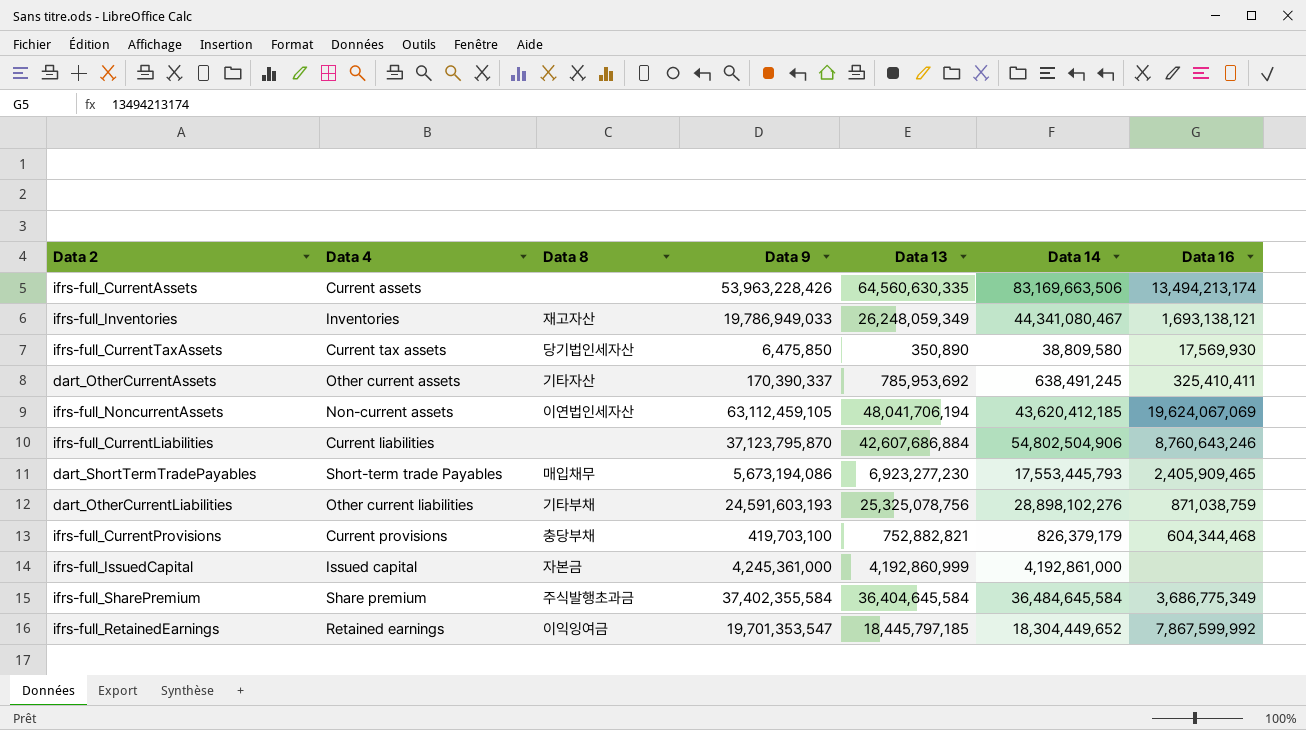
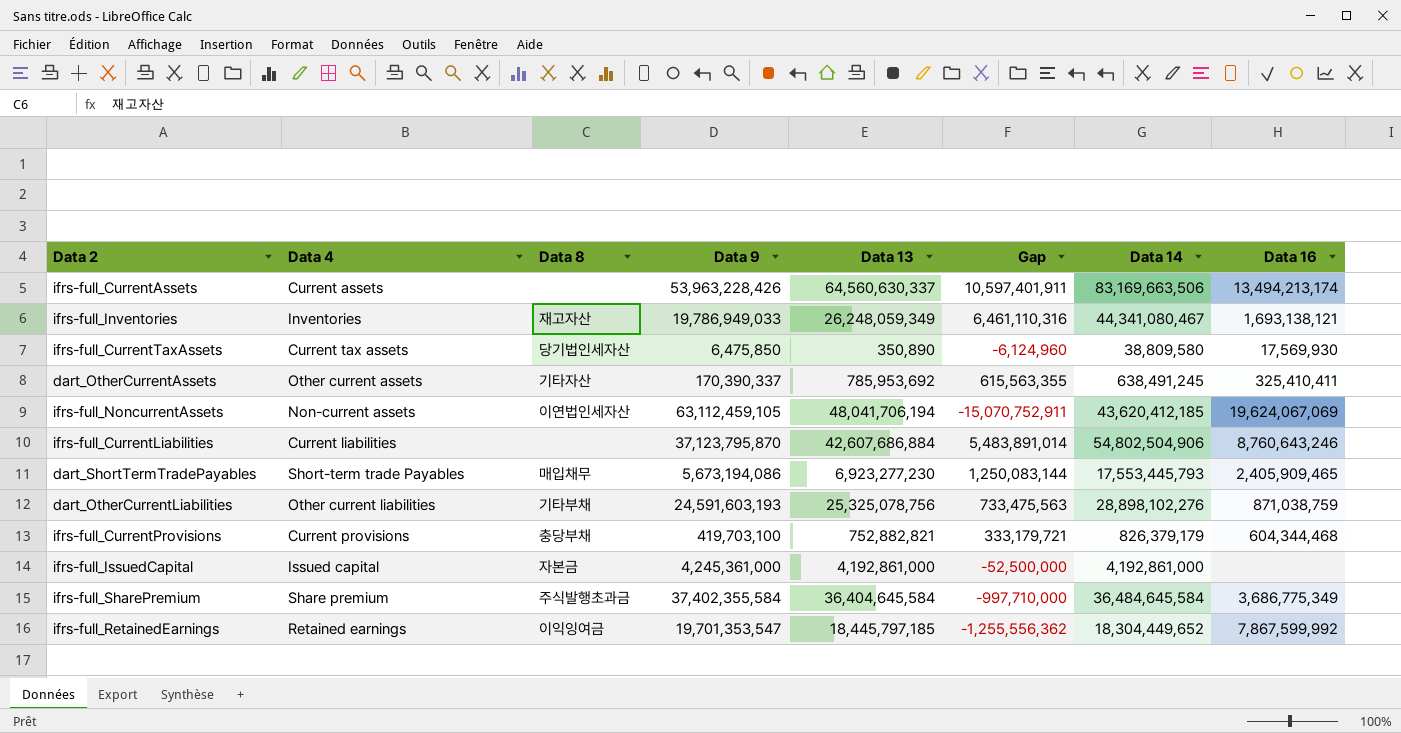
column Gap | formula: none -> [Data 13] - [Data 9]
ifrs-full_CurrentAssets | Data 13: 64,560,630,335 -> 64,560,630,337
ifrs-full_IssuedCapital | Data 13: 4,192,860,999 -> 4,192,861,000

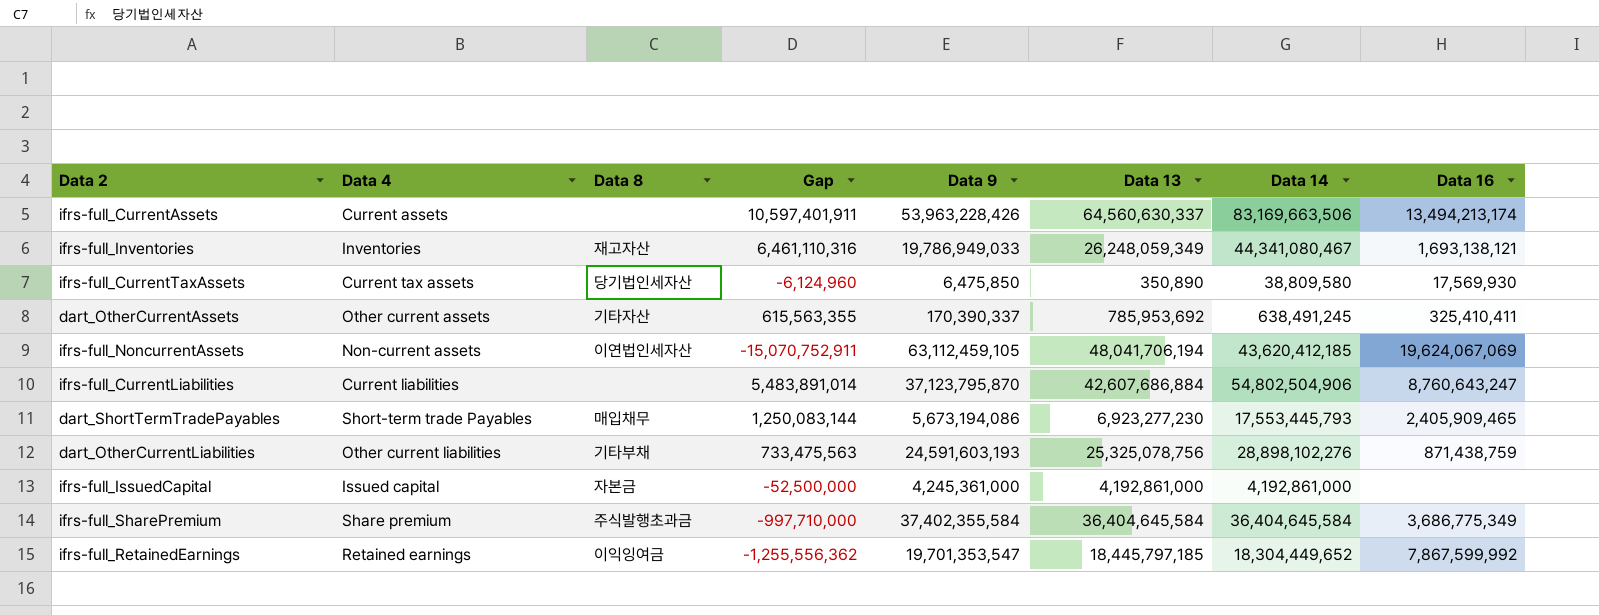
column Gap | position: 6 -> 4
row ifrs-full_CurrentProvisions: Current provisions | 충당부채 | 419,703,100 | 752,882,821 | 333,179,721 | 826,379,179 | 604,344,468 -> none
ifrs-full_CurrentLiabilities | Data 16: 8,760,643,246 -> 8,760,643,247
dart_OtherCurrentLiabilities | Data 16: 871,038,759 -> 871,438,759
ifrs-full_SharePremium | Data 14: 36,484,645,584 -> 36,404,645,584

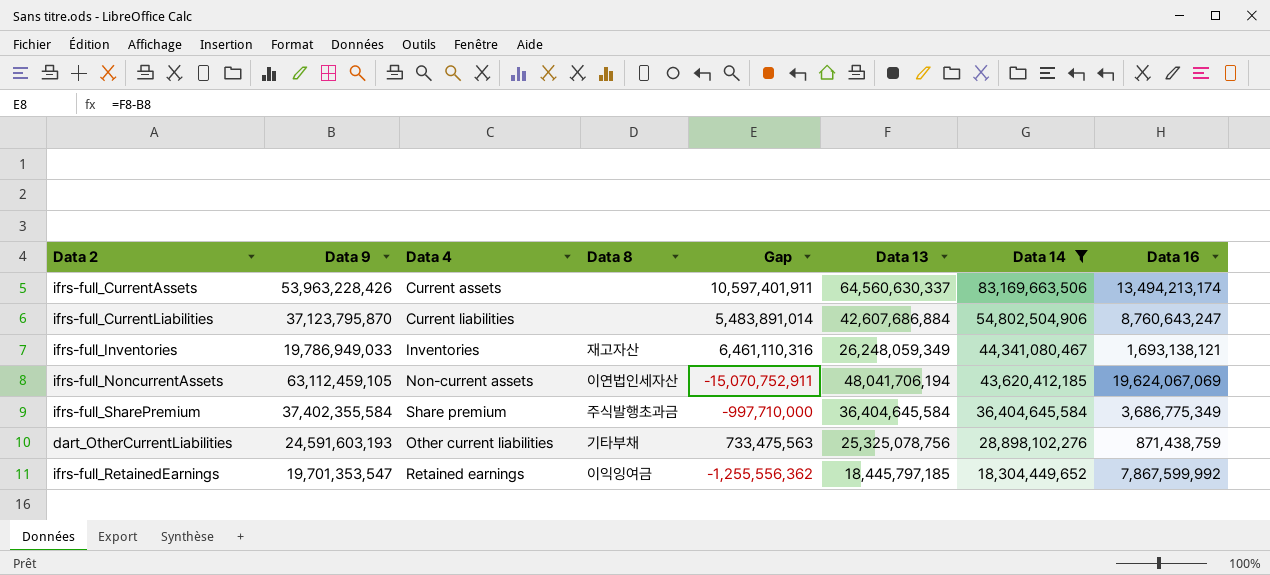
filter: none -> Data 14 >= 18,304,449,652
row order: none -> Data 14 descending
column Data 9 | position: 5 -> 2

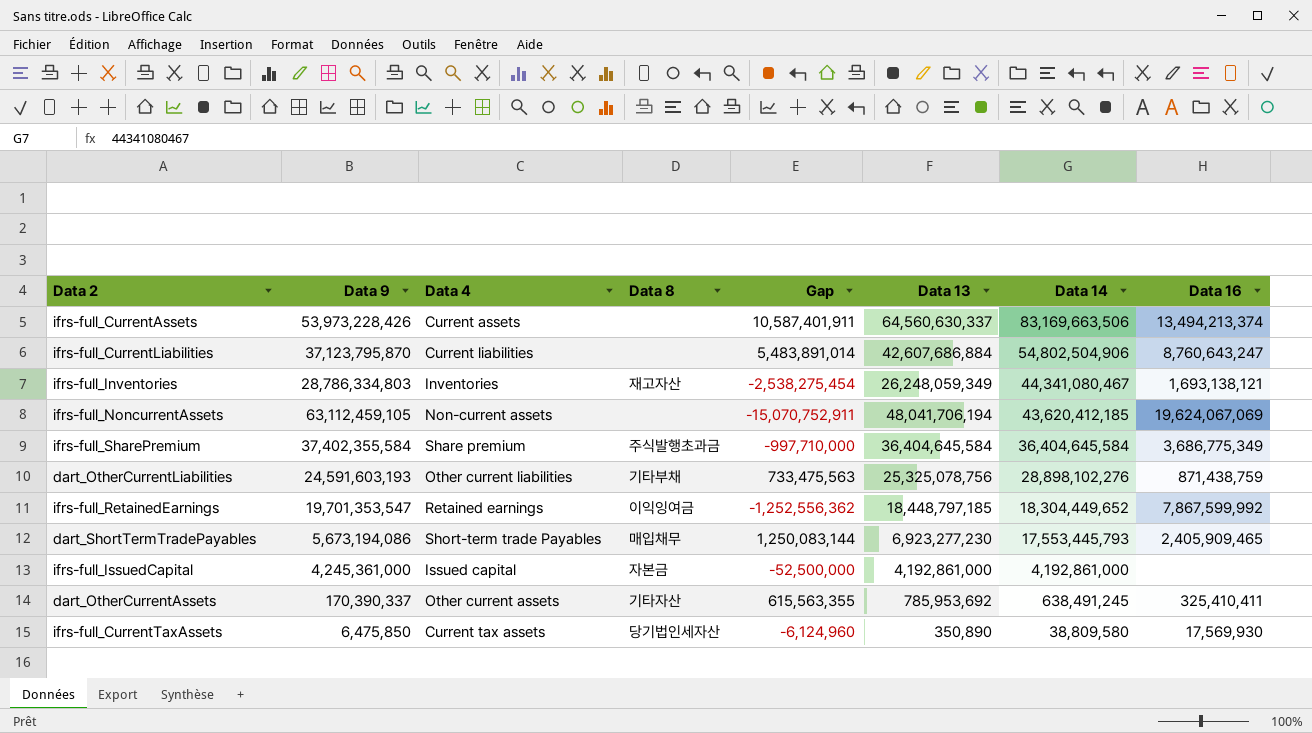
filter: Data 14 >= 18,304,449,652 -> none
ifrs-full_CurrentAssets | Data 9: 53,963,228,426 -> 53,973,228,426
ifrs-full_CurrentAssets | Gap: 10,597,401,911 -> 10,587,401,911
ifrs-full_CurrentAssets | Data 16: 13,494,213,174 -> 13,494,213,374
ifrs-full_Inventories | Data 9: 19,786,949,033 -> 28,786,334,803
ifrs-full_Inventories | Gap: 6,461,110,316 -> -2,538,275,454
ifrs-full_NoncurrentAssets | Data 8: 이연법인세자산 -> none
ifrs-full_RetainedEarnings | Gap: -1,255,556,362 -> -1,252,556,362
ifrs-full_RetainedEarnings | Data 13: 18,445,797,185 -> 18,448,797,185

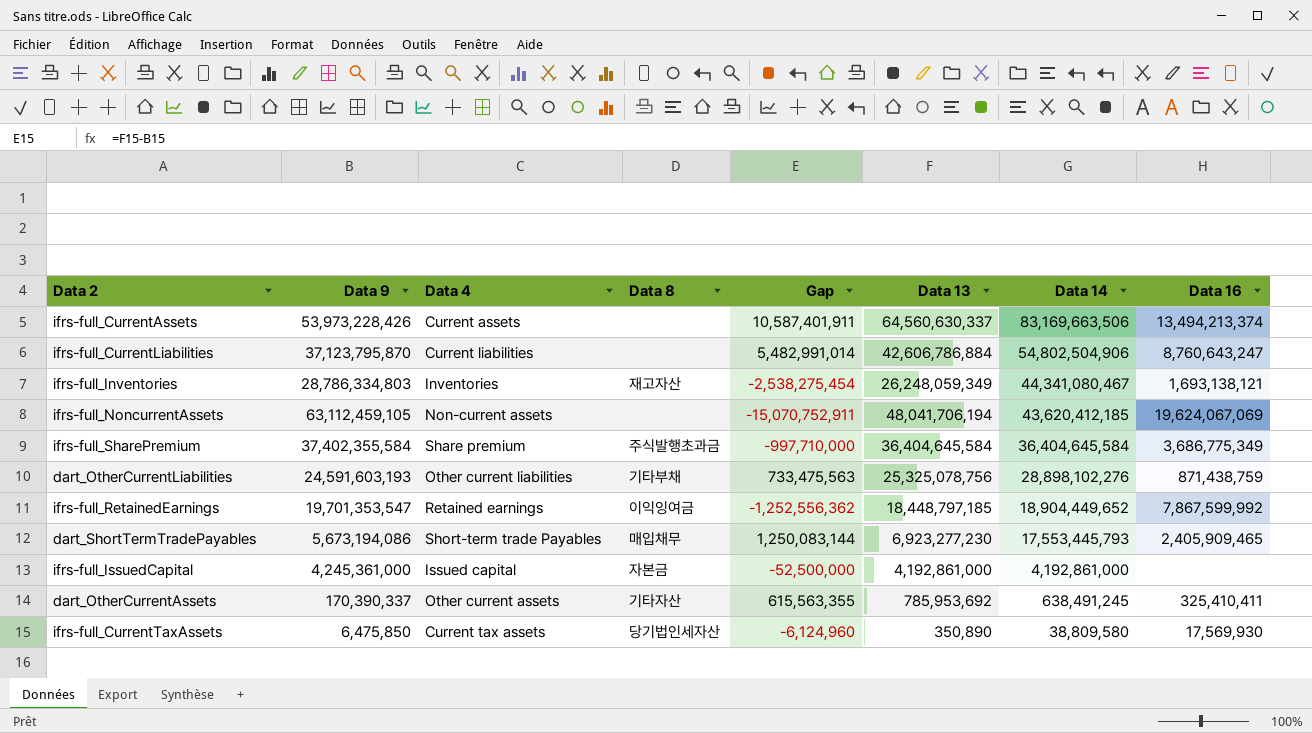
ifrs-full_CurrentLiabilities | Gap: 5,483,891,014 -> 5,482,991,014
ifrs-full_CurrentLiabilities | Data 13: 42,607,686,884 -> 42,606,786,884
ifrs-full_RetainedEarnings | Data 14: 18,304,449,652 -> 18,904,449,652

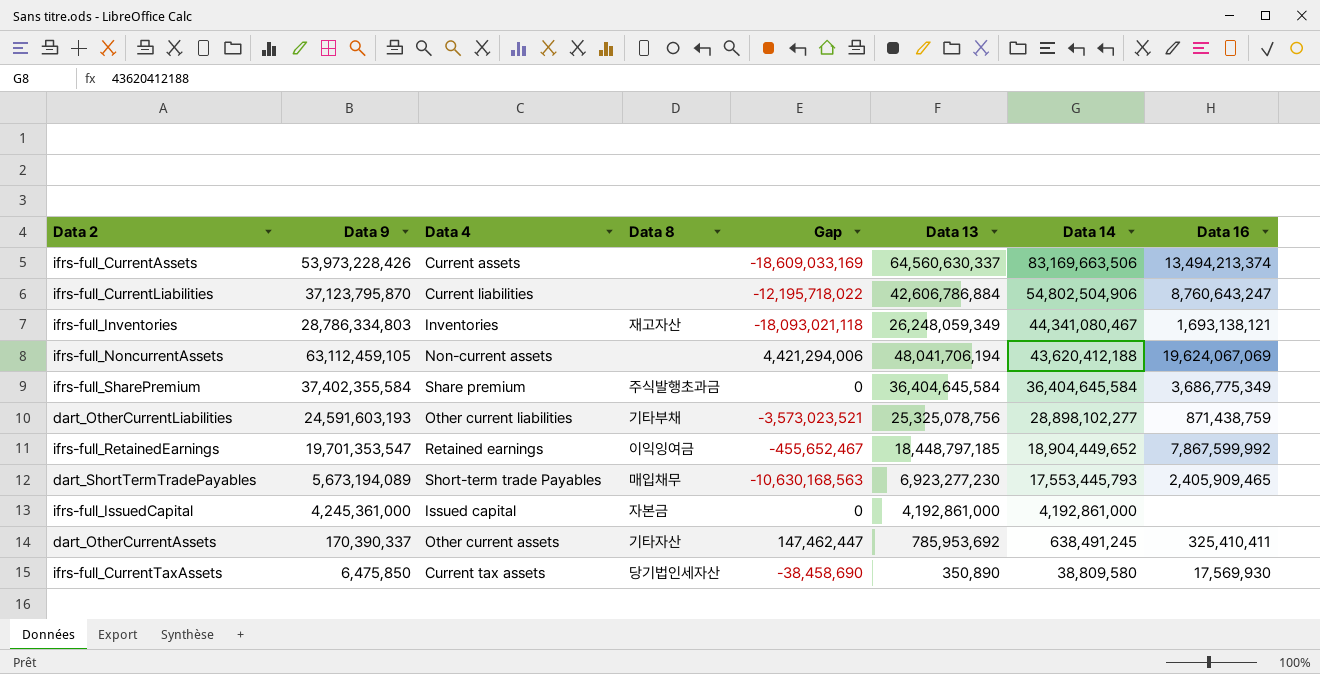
column Gap | formula: [Data 13] - [Data 9] -> [Data 13] - [Data 14]
ifrs-full_NoncurrentAssets | Data 14: 43,620,412,185 -> 43,620,412,188
dart_OtherCurrentLiabilities | Data 14: 28,898,102,276 -> 28,898,102,277
dart_ShortTermTradePayables | Data 9: 5,673,194,086 -> 5,673,194,089

